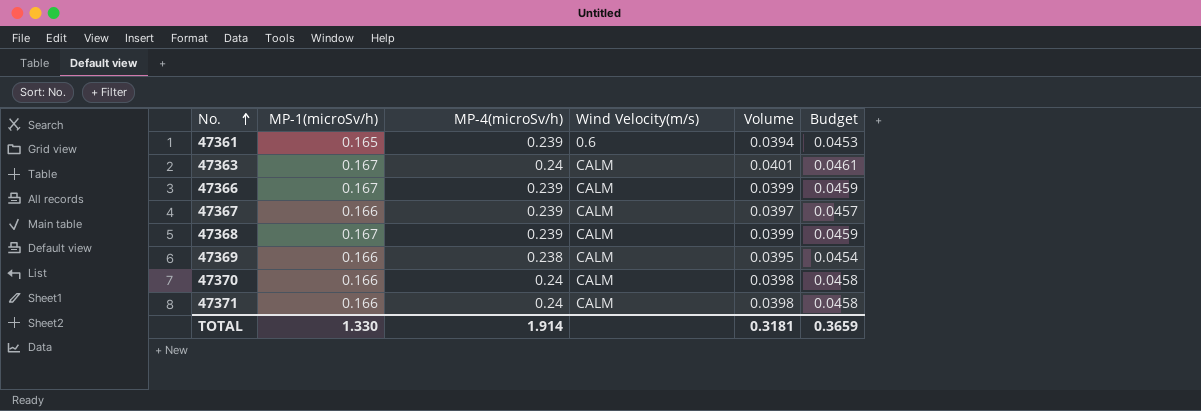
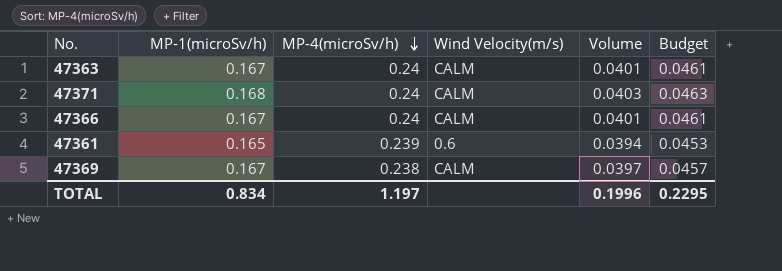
row order: No. ascending -> MP-4(microSv/h) descending
row 47367: 0.166 | 0.239 | CALM | 0.0397 | 0.0457 -> none
row 47368: 0.167 | 0.239 | CALM | 0.0399 | 0.0459 -> none
row 47370: 0.166 | 0.24 | CALM | 0.0398 | 0.0458 -> none
47371 | MP-1(microSv/h): 0.166 -> 0.168
47371 | Volume: 0.0398 -> 0.0403
47371 | Budget: 0.0458 -> 0.0463
47366 | MP-4(microSv/h): 0.239 -> 0.24
47366 | Volume: 0.0399 -> 0.0401
47366 | Budget: 0.0459 -> 0.0461
47369 | MP-1(microSv/h): 0.166 -> 0.167
47369 | Volume: 0.0395 -> 0.0397
47369 | Budget: 0.0454 -> 0.0457
TOTAL | MP-1(microSv/h): 1.330 -> 0.834
TOTAL | MP-4(microSv/h): 1.914 -> 1.197
TOTAL | Volume: 0.3181 -> 0.1996
TOTAL | Budget: 0.3659 -> 0.2295

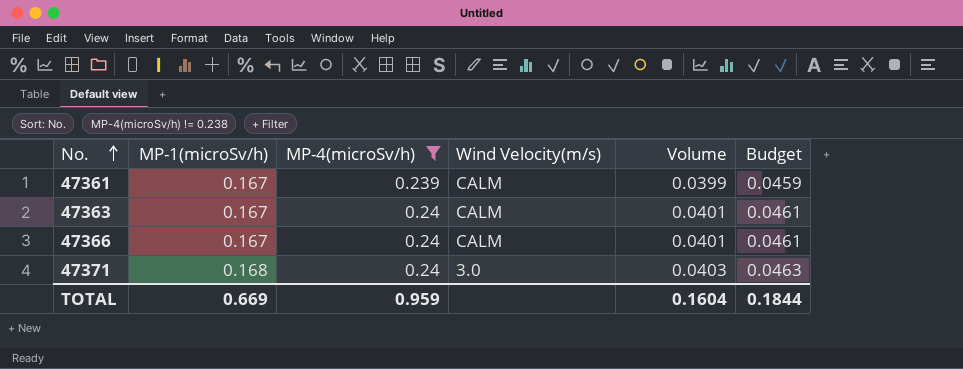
filter: none -> MP-4(microSv/h) != 0.238
row order: MP-4(microSv/h) descending -> No. ascending
47361 | MP-1(microSv/h): 0.165 -> 0.167
47361 | Wind Velocity(m/s): 0.6 -> CALM
47361 | Volume: 0.0394 -> 0.0399
47361 | Budget: 0.0453 -> 0.0459
47371 | Wind Velocity(m/s): CALM -> 3.0
TOTAL | MP-1(microSv/h): 0.834 -> 0.669
TOTAL | MP-4(microSv/h): 1.197 -> 0.959
TOTAL | Volume: 0.1996 -> 0.1604
TOTAL | Budget: 0.2295 -> 0.1844

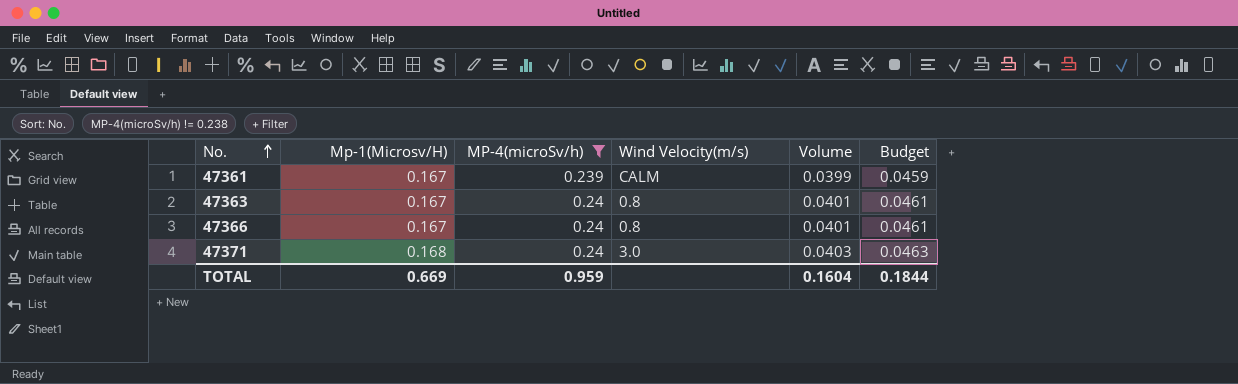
column name: MP-1(microSv/h) -> Mp-1(Microsv/H)
47363 | Wind Velocity(m/s): CALM -> 0.8
47366 | Wind Velocity(m/s): CALM -> 0.8

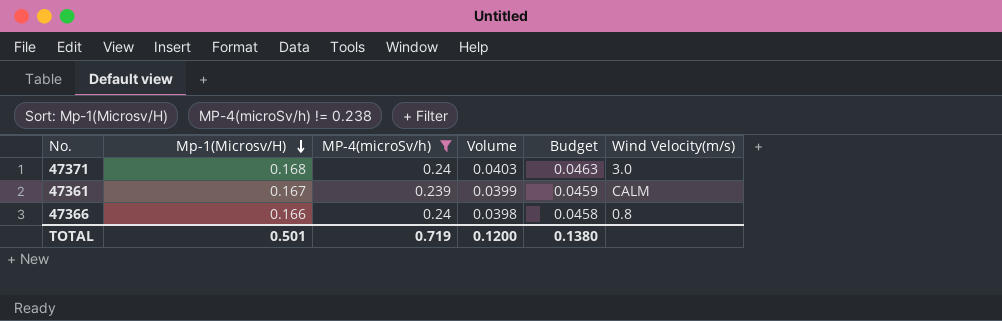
row order: No. ascending -> Mp-1(Microsv/H) descending
column Wind Velocity(m/s) | position: 4 -> 6
row 47363: 0.167 | 0.24 | 0.8 | 0.0401 | 0.0461 -> none
47366 | Mp-1(Microsv/H): 0.167 -> 0.166
47366 | Volume: 0.0401 -> 0.0398
47366 | Budget: 0.0461 -> 0.0458
TOTAL | Mp-1(Microsv/H): 0.669 -> 0.501
TOTAL | MP-4(microSv/h): 0.959 -> 0.719
TOTAL | Volume: 0.1604 -> 0.1200
TOTAL | Budget: 0.1844 -> 0.1380

